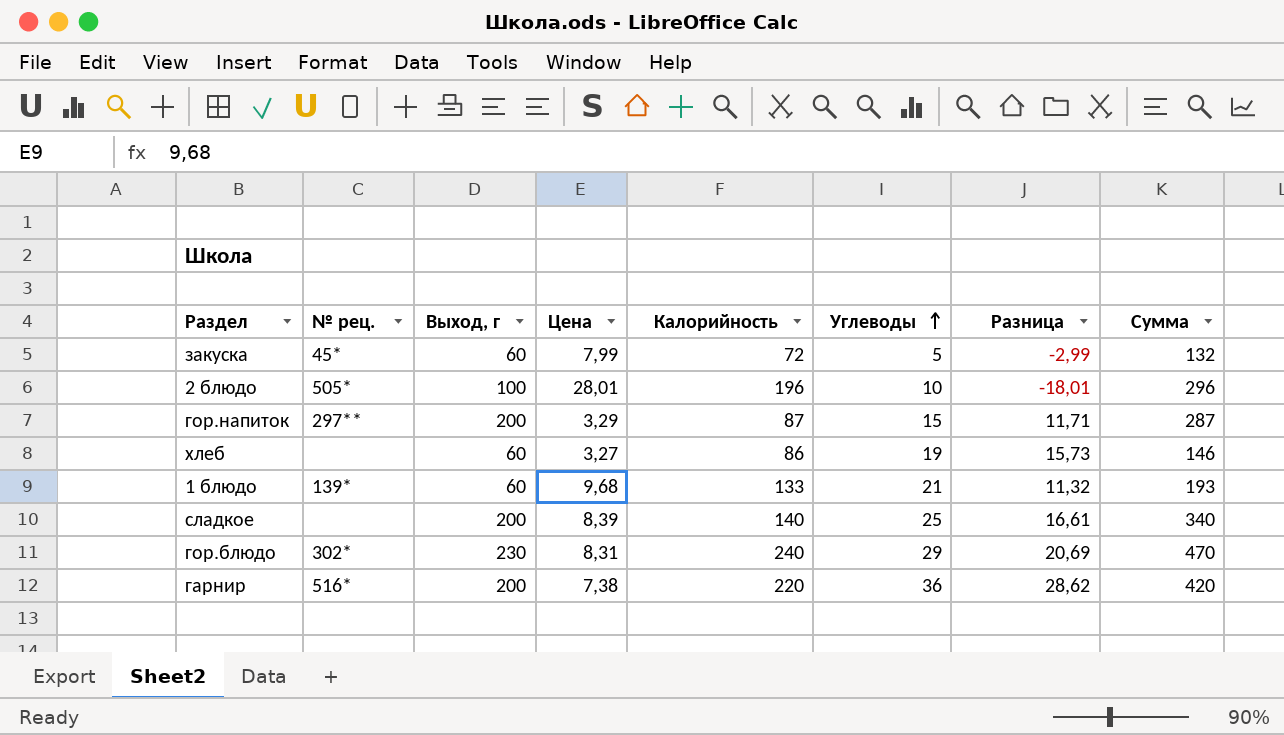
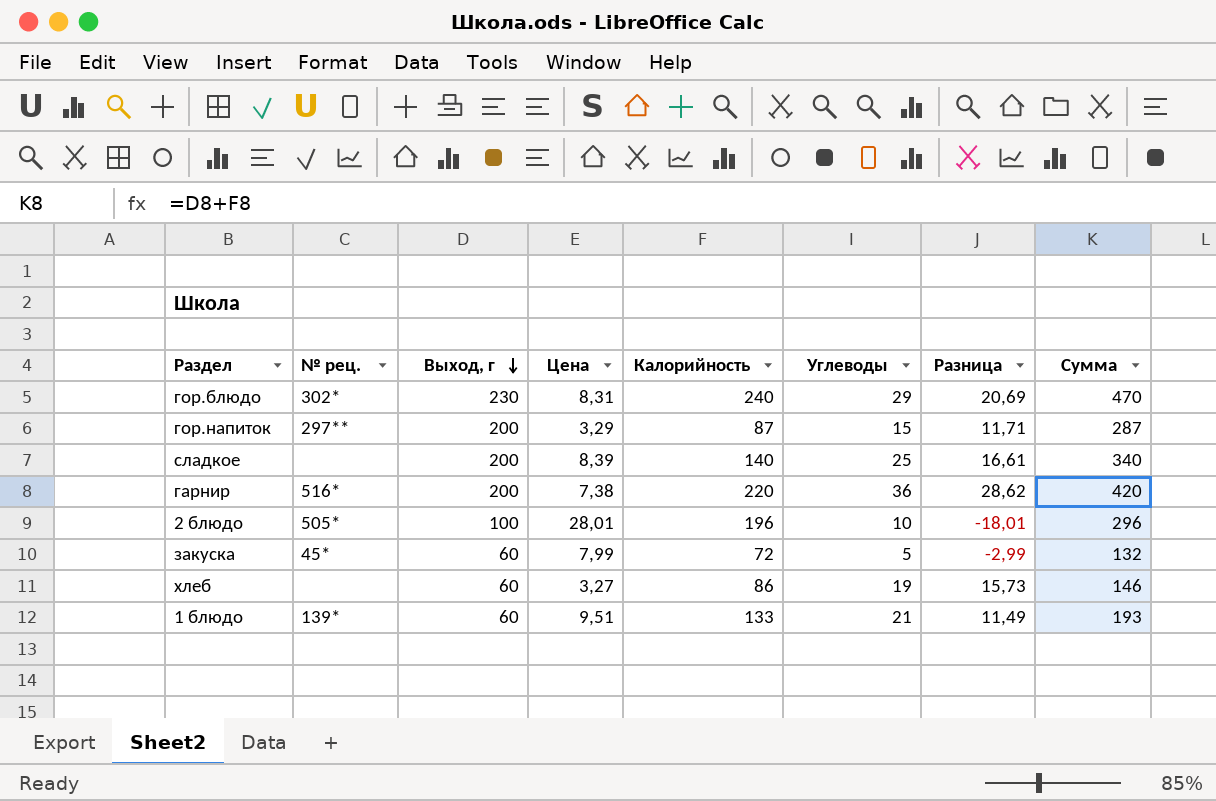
row order: Углеводы ascending -> Выход, г descending
1 блюдо | Цена: 9,68 -> 9,51
1 блюдо | Разница: 11,32 -> 11,49

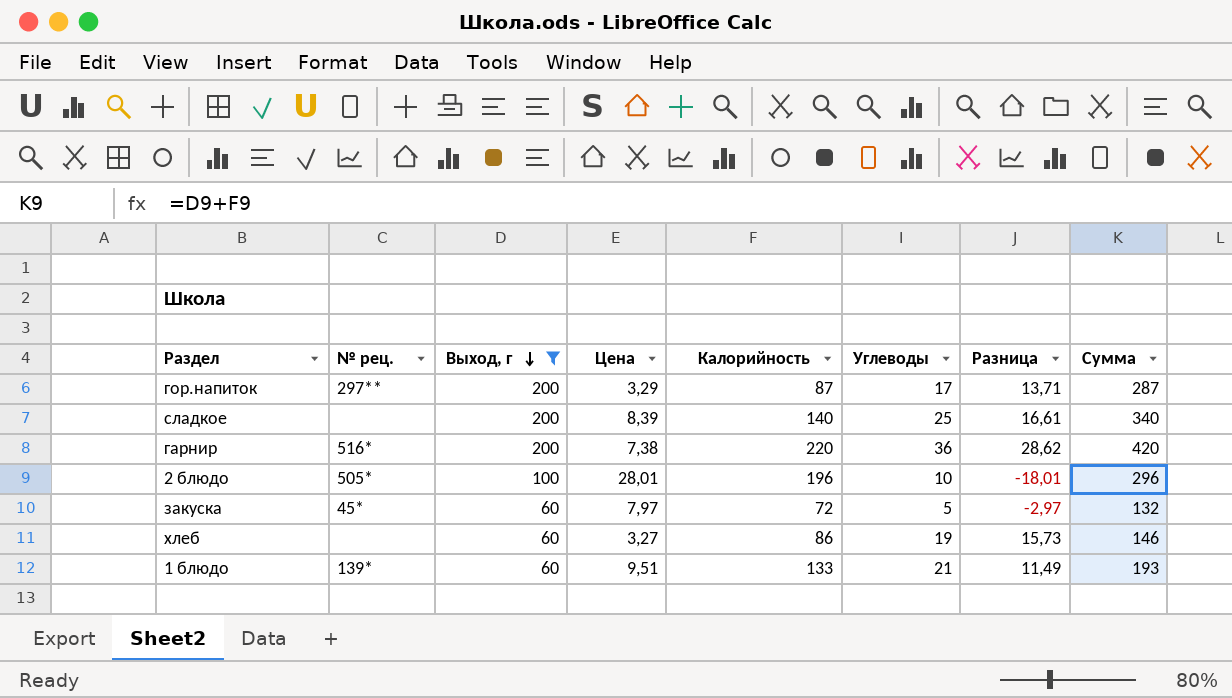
filter: none -> Выход, г != 230
гор.напиток | Углеводы: 15 -> 17
гор.напиток | Разница: 11,71 -> 13,71
закуска | Цена: 7,99 -> 7,97
закуска | Разница: -2,99 -> -2,97

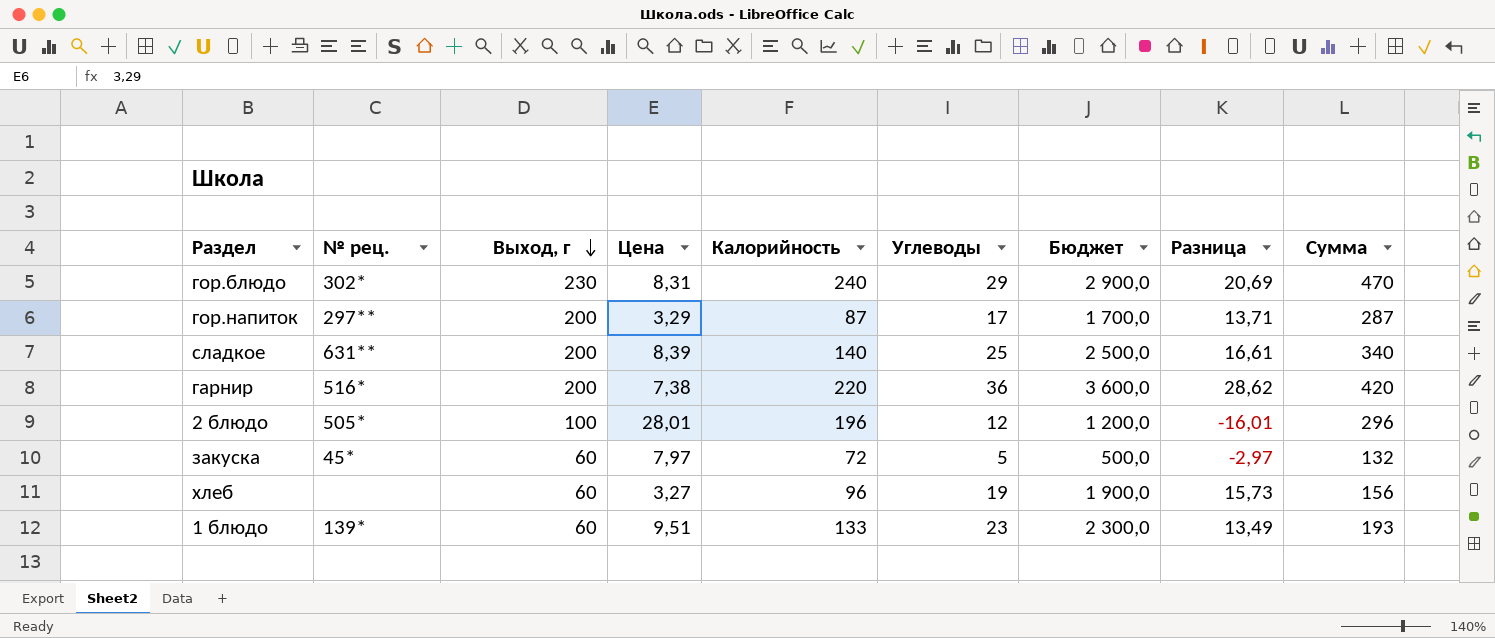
filter: Выход, г != 230 -> none
column Бюджет | formula: none -> [Углеводы] * 100
сладкое | № рец.: none -> 631**
2 блюдо | Углеводы: 10 -> 12
2 блюдо | Разница: -18,01 -> -16,01
хлеб | Калорийность: 86 -> 96
хлеб | Сумма: 146 -> 156
1 блюдо | Углеводы: 21 -> 23
1 блюдо | Разница: 11,49 -> 13,49

